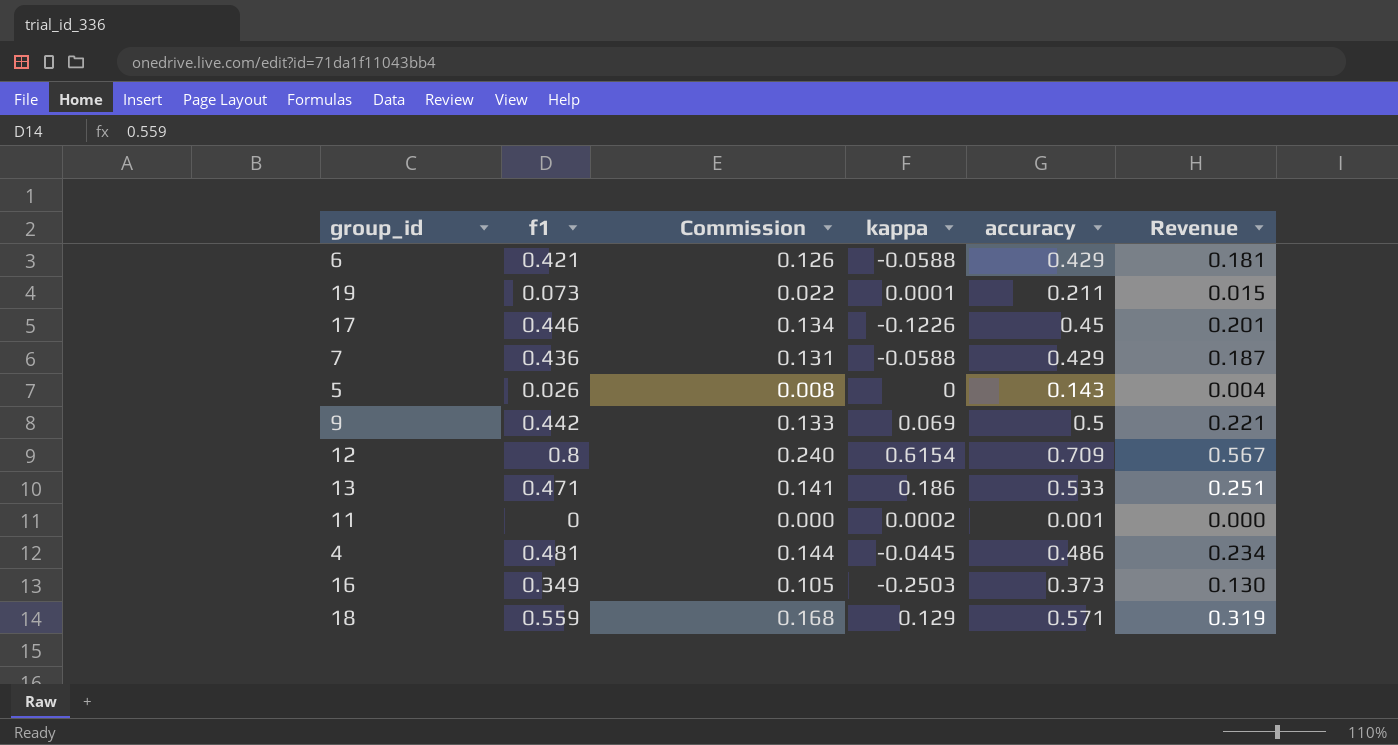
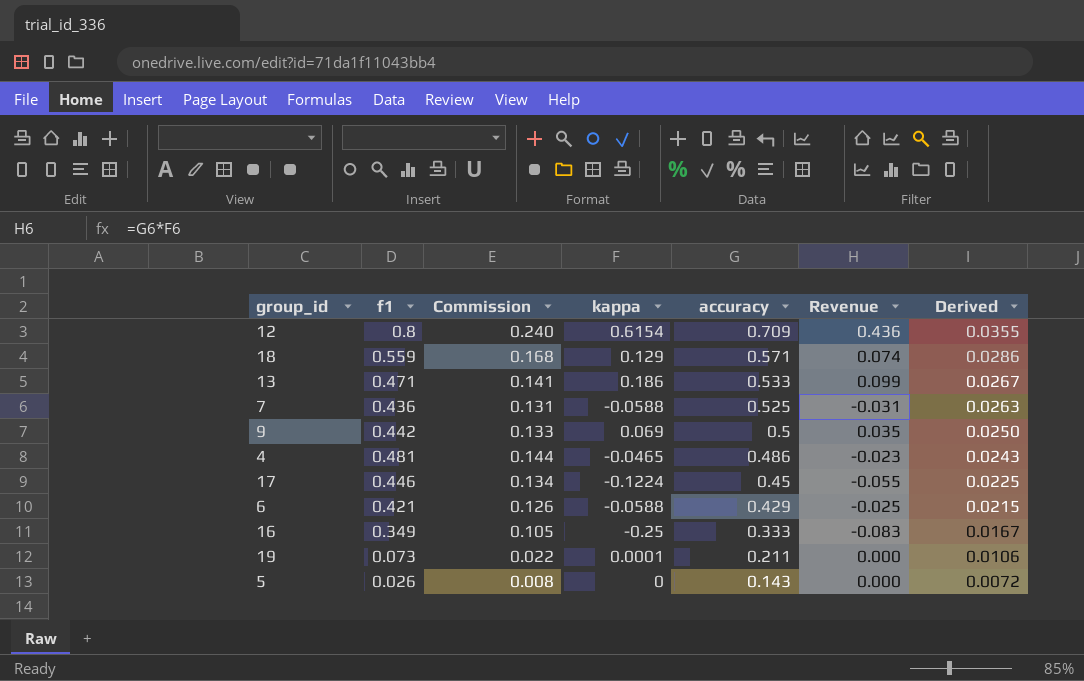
row order: none -> accuracy descending
column Revenue | formula: [f1] * [accuracy] -> [kappa] * [accuracy]
column Derived | formula: none -> [accuracy] * 0.05
row 11: 0 | 0.000 | 0.0002 | 0.001 | 0.000 -> none
7 | accuracy: 0.429 -> 0.525
4 | kappa: -0.0445 -> -0.0465
17 | kappa: -0.1226 -> -0.1224
16 | kappa: -0.2503 -> -0.25
16 | accuracy: 0.373 -> 0.333

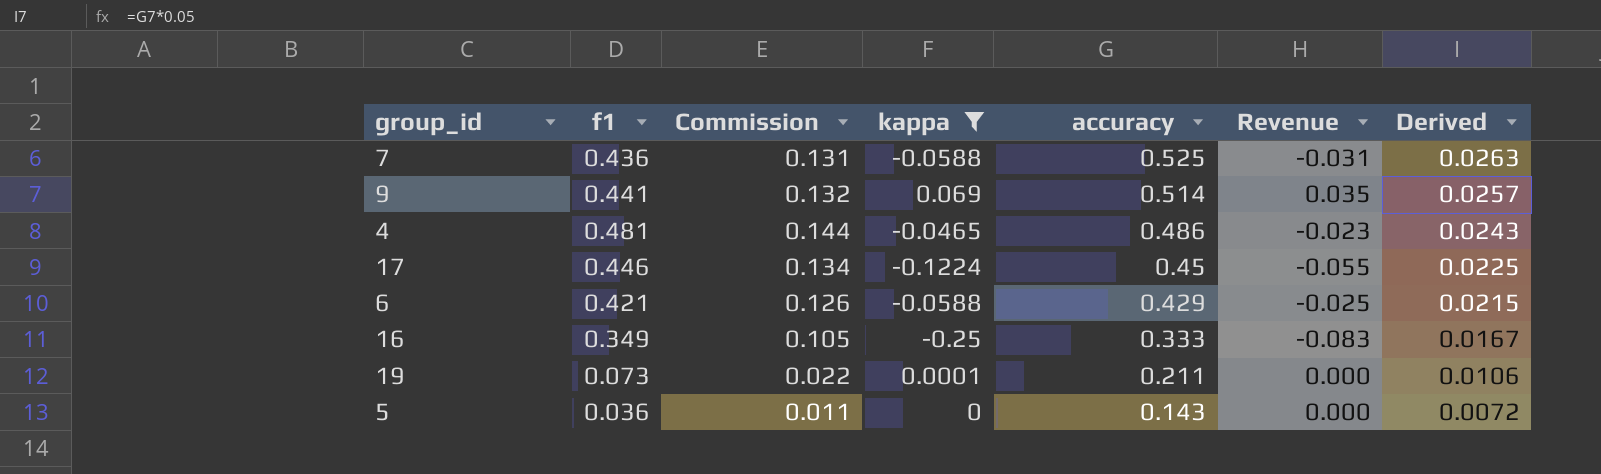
filter: none -> kappa <= 0.069
9 | f1: 0.442 -> 0.441
9 | Commission: 0.133 -> 0.132
9 | accuracy: 0.5 -> 0.514
9 | Derived: 0.0250 -> 0.0257
5 | f1: 0.026 -> 0.036
5 | Commission: 0.008 -> 0.011

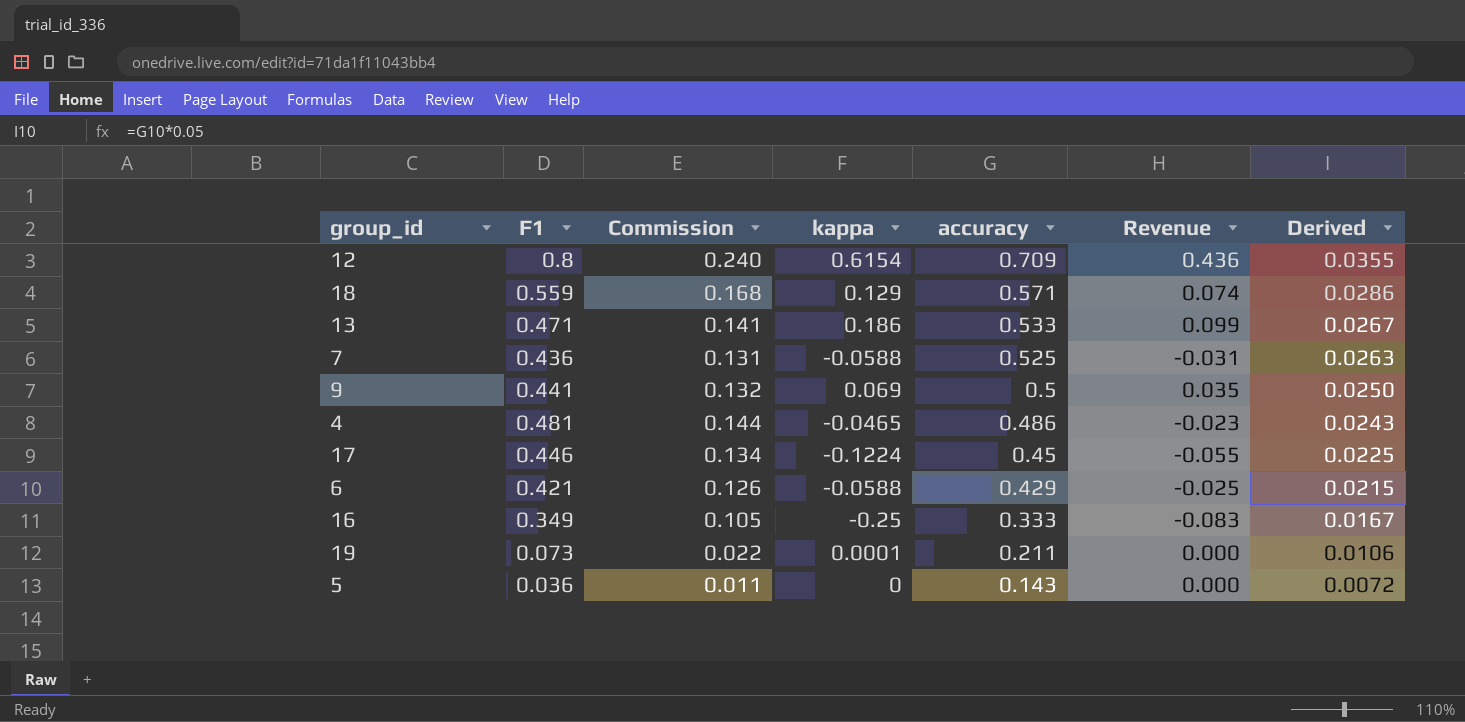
filter: kappa <= 0.069 -> none
column name: f1 -> F1
9 | accuracy: 0.514 -> 0.5
9 | Derived: 0.0257 -> 0.0250

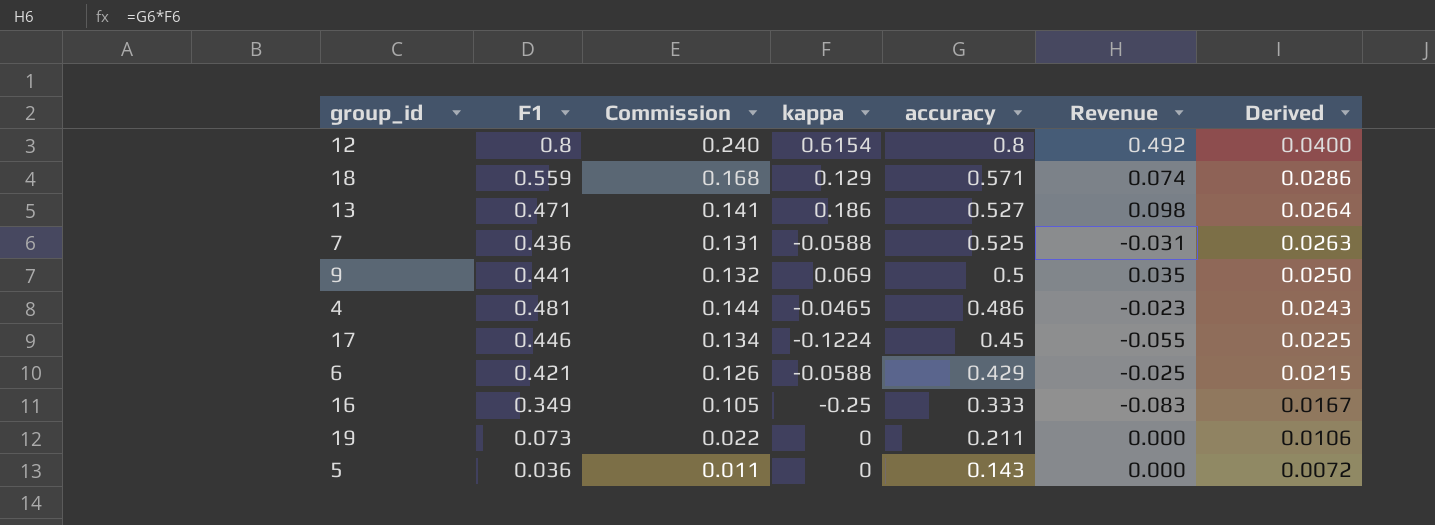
12 | accuracy: 0.709 -> 0.8
12 | Revenue: 0.436 -> 0.492
12 | Derived: 0.0355 -> 0.0400
13 | accuracy: 0.533 -> 0.527
13 | Revenue: 0.099 -> 0.098
13 | Derived: 0.0267 -> 0.0264
19 | kappa: 0.0001 -> 0

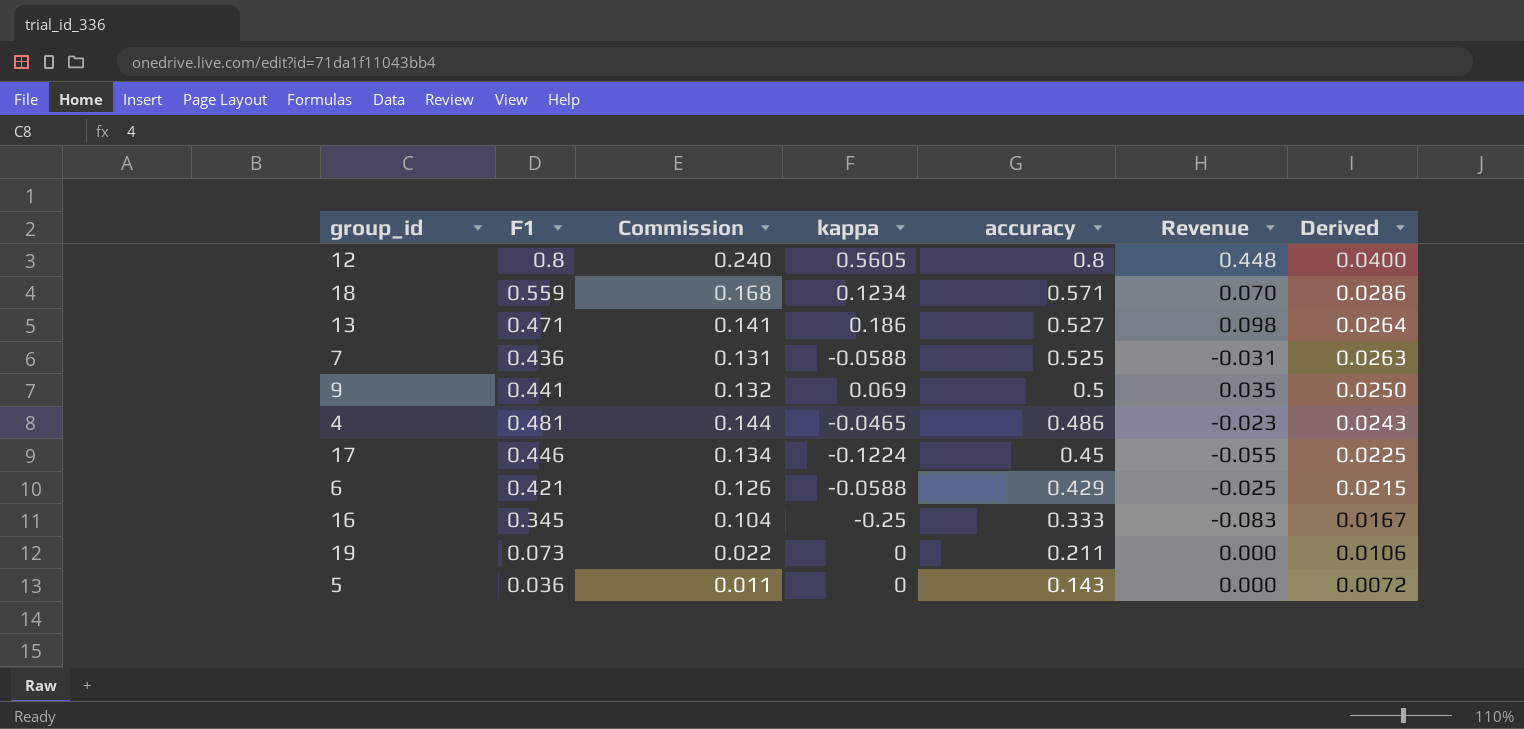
12 | kappa: 0.6154 -> 0.5605
12 | Revenue: 0.492 -> 0.448
18 | kappa: 0.129 -> 0.1234
18 | Revenue: 0.074 -> 0.070
16 | F1: 0.349 -> 0.345
16 | Commission: 0.105 -> 0.104

